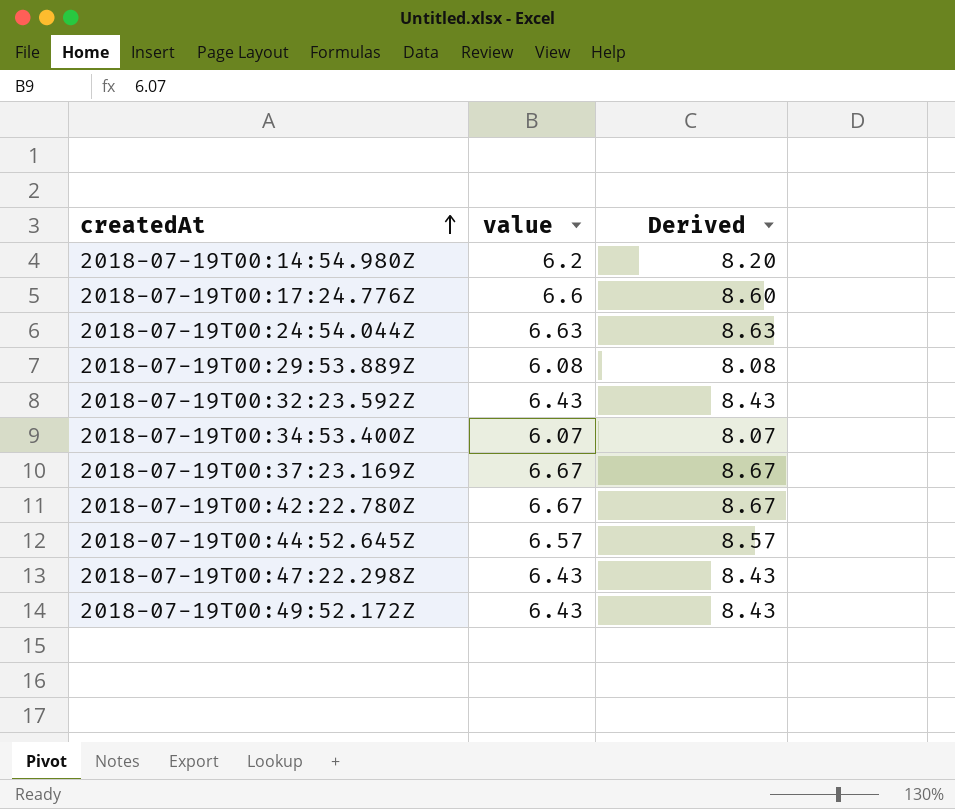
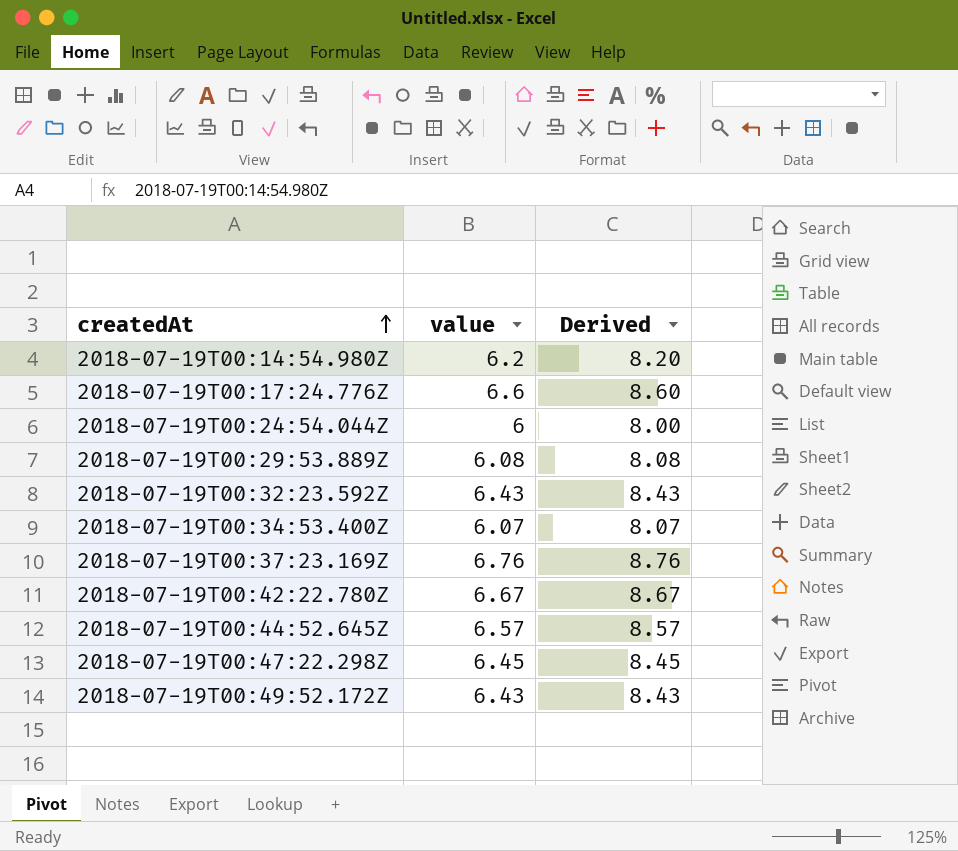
2018-07-19T00:24:54.044Z | value: 6.63 -> 6
2018-07-19T00:24:54.044Z | Derived: 8.63 -> 8.00
2018-07-19T00:37:23.169Z | value: 6.67 -> 6.76
2018-07-19T00:37:23.169Z | Derived: 8.67 -> 8.76
2018-07-19T00:47:22.298Z | value: 6.43 -> 6.45
2018-07-19T00:47:22.298Z | Derived: 8.43 -> 8.45

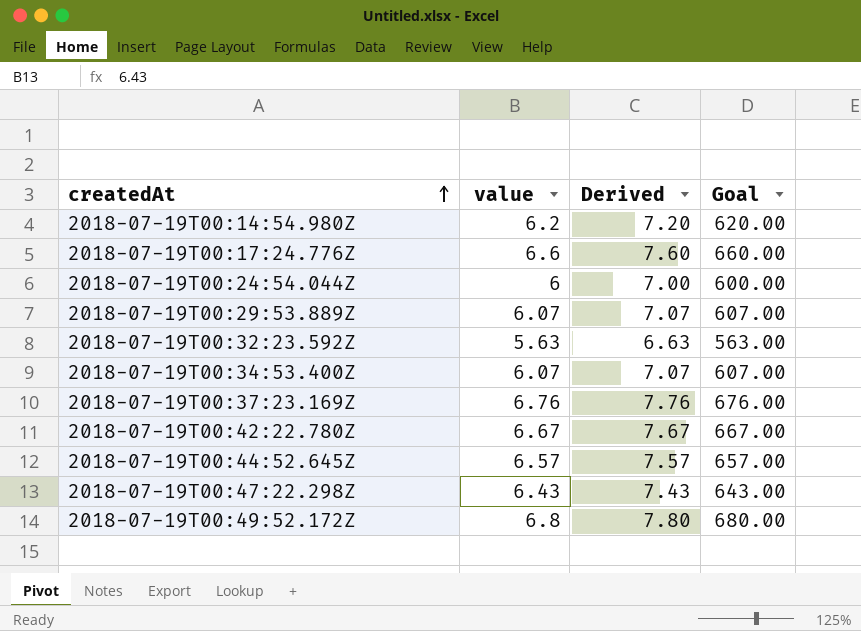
column Derived | formula: [value] + 2 -> [value] + 1
column Goal | formula: none -> [value] * 100
2018-07-19T00:29:53.889Z | value: 6.08 -> 6.07
2018-07-19T00:32:23.592Z | value: 6.43 -> 5.63
2018-07-19T00:47:22.298Z | value: 6.45 -> 6.43
2018-07-19T00:49:52.172Z | value: 6.43 -> 6.8

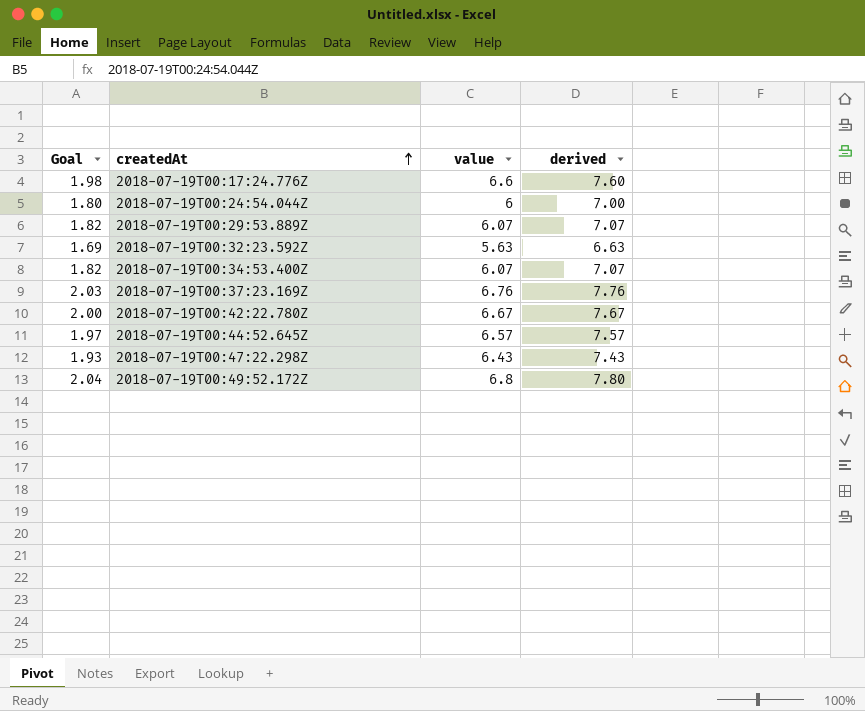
column Goal | formula: [value] * 100 -> [value] * 0.3
column Goal | position: 4 -> 1
column name: Derived -> derived
row 2018-07-19T00:14:54.980Z: 6.2 | 7.20 | 620.00 -> none

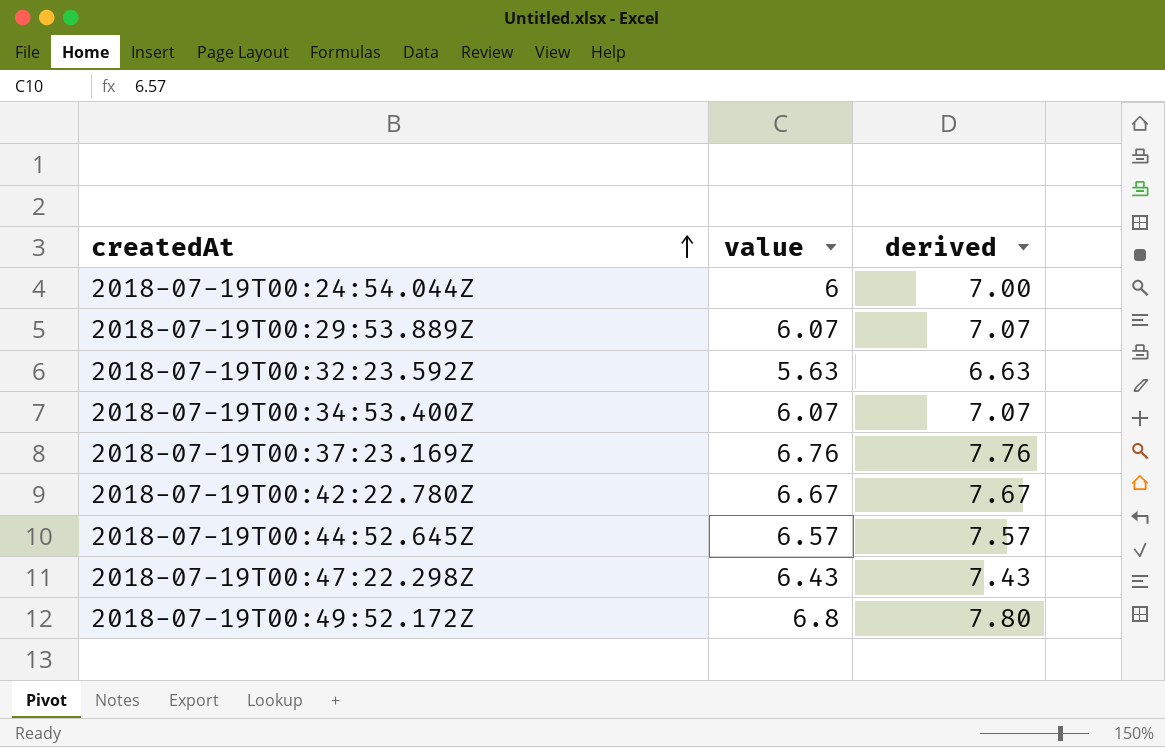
column Goal | formula: [value] * 0.3 -> none
row 2018-07-19T00:17:24.776Z: 1.98 | 6.6 | 7.60 -> none

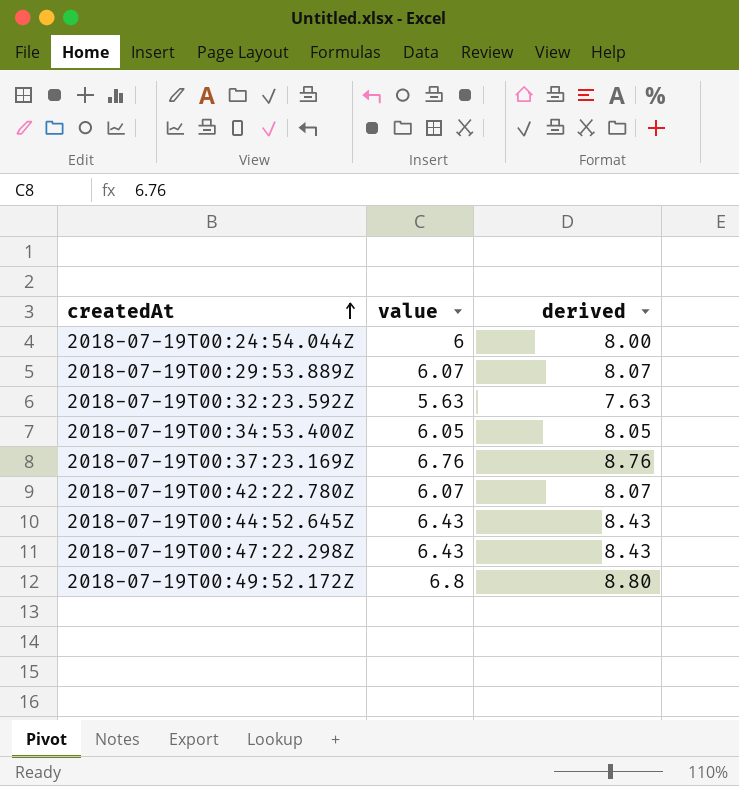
column derived | formula: [value] + 1 -> [value] + 2
2018-07-19T00:34:53.400Z | value: 6.07 -> 6.05
2018-07-19T00:42:22.780Z | value: 6.67 -> 6.07
2018-07-19T00:44:52.645Z | value: 6.57 -> 6.43

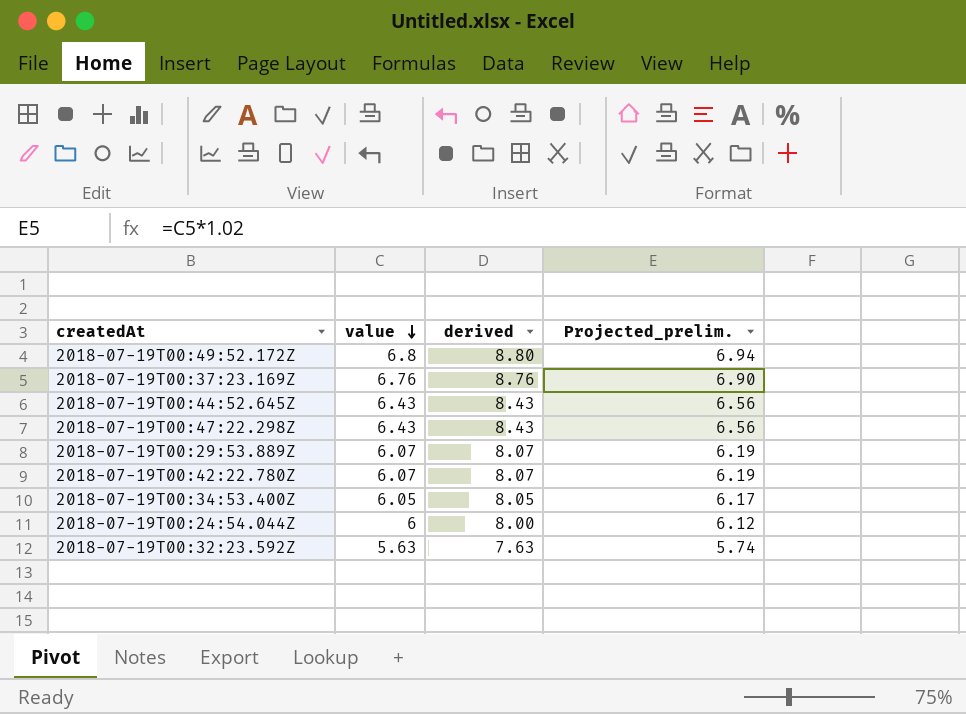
row order: createdAt ascending -> value descending
column Projected_prelim. | formula: none -> [value] * 1.02

